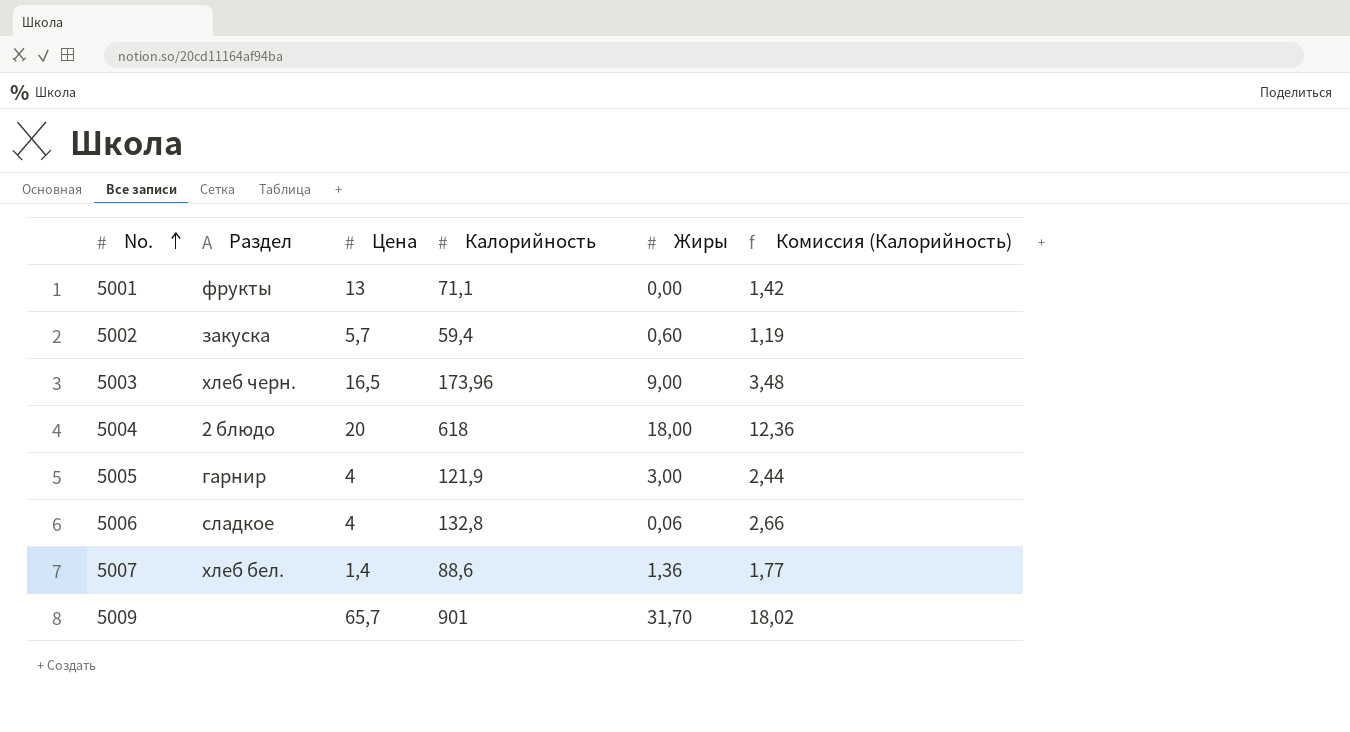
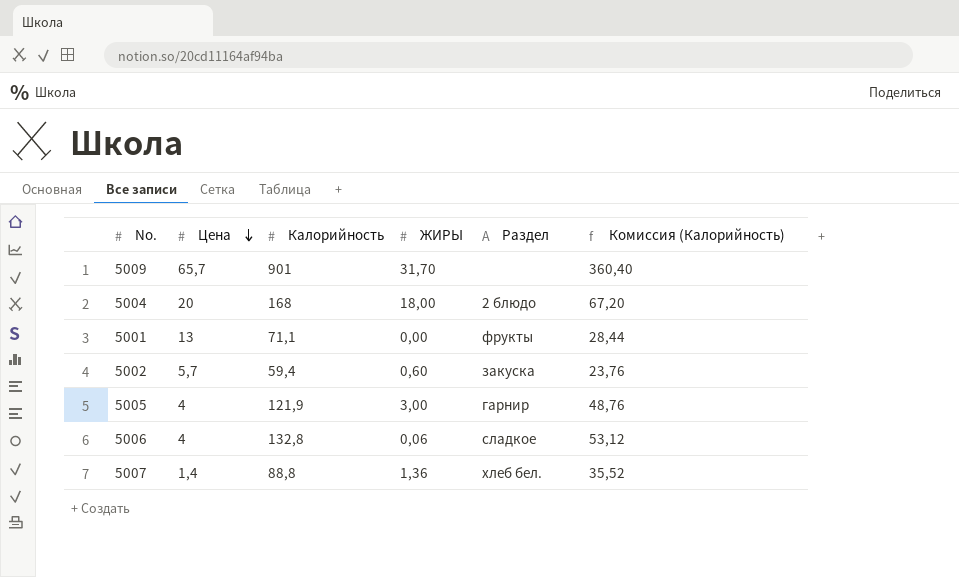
row order: No. ascending -> Цена descending
column name: Жиры -> ЖИРЫ
column Раздел | position: 2 -> 5
column Комиссия (Калорийность) | formula: [Калорийность] * 0,02 -> [Калорийность] * 0,4
row 5003: хлеб черн. | 16,5 | 173,96 | 9,00 | 3,48 -> none
5004 | Калорийность: 618 -> 168
5007 | Калорийность: 88,6 -> 88,8

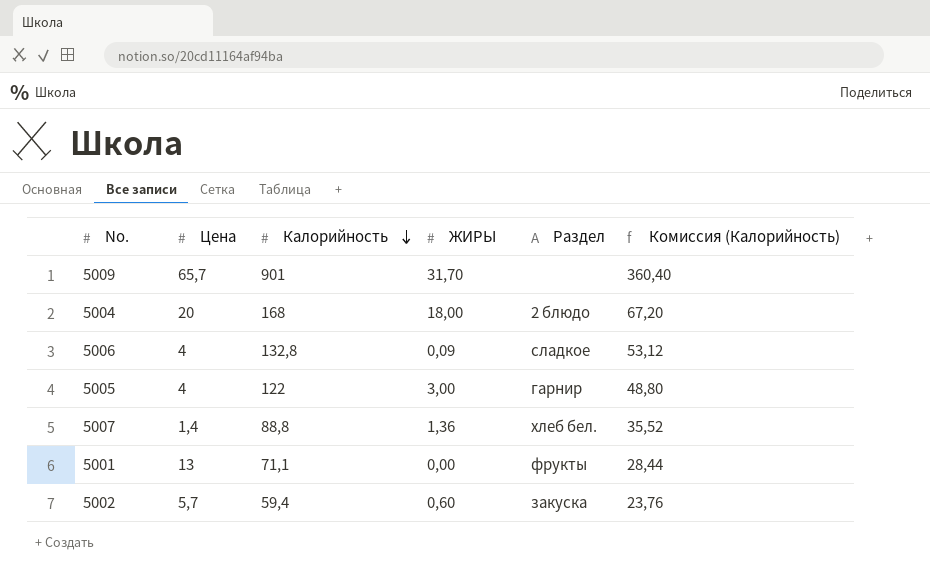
row order: Цена descending -> Калорийность descending
5006 | ЖИРЫ: 0,06 -> 0,09
5005 | Калорийность: 121,9 -> 122
5005 | Комиссия (Калорийность): 48,76 -> 48,80

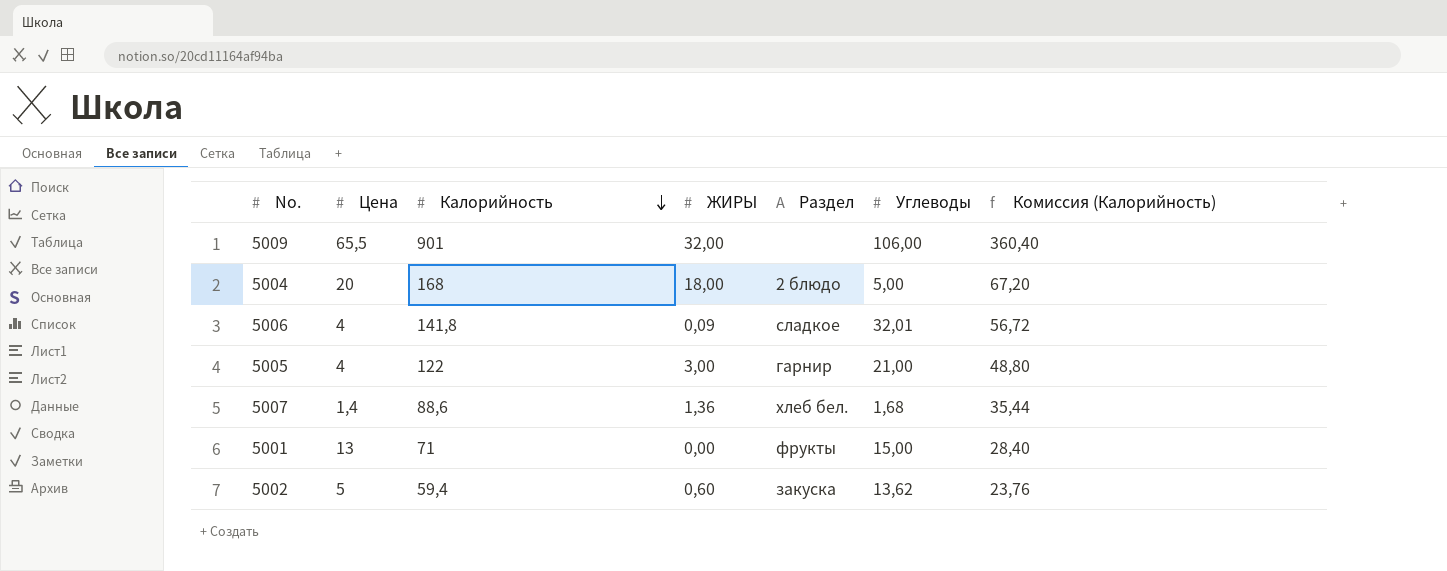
column Углеводы | position: none -> 6
5009 | Цена: 65,7 -> 65,5
5009 | ЖИРЫ: 31,70 -> 32,00
5006 | Калорийность: 132,8 -> 141,8
5006 | Комиссия (Калорийность): 53,12 -> 56,72
5007 | Калорийность: 88,8 -> 88,6
5007 | Комиссия (Калорийность): 35,52 -> 35,44
5001 | Калорийность: 71,1 -> 71
5001 | Комиссия (Калорийность): 28,44 -> 28,40
5002 | Цена: 5,7 -> 5

